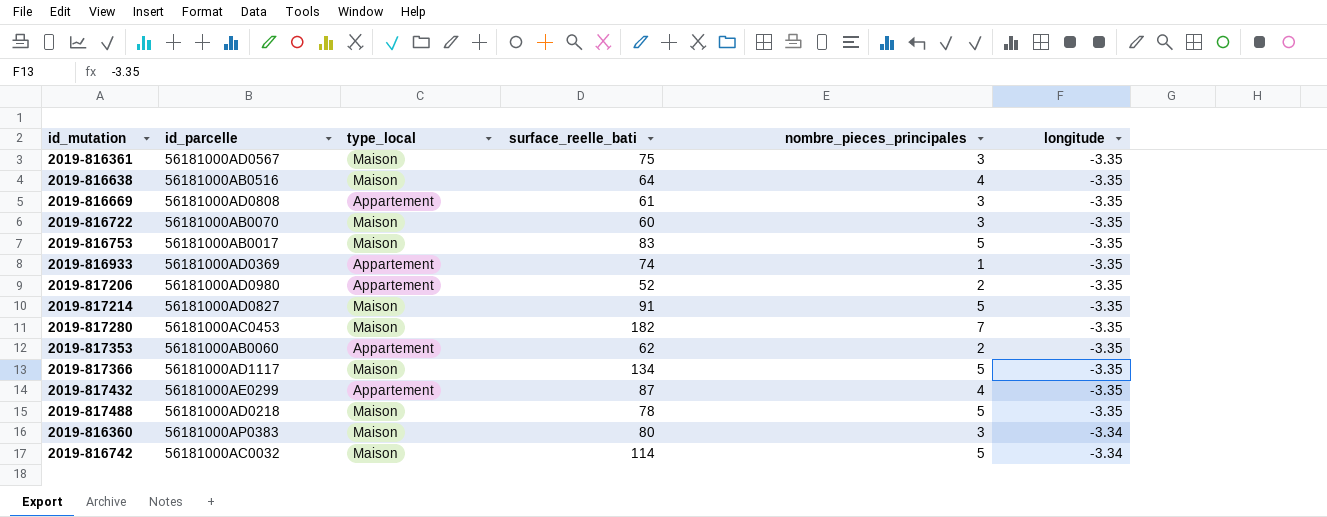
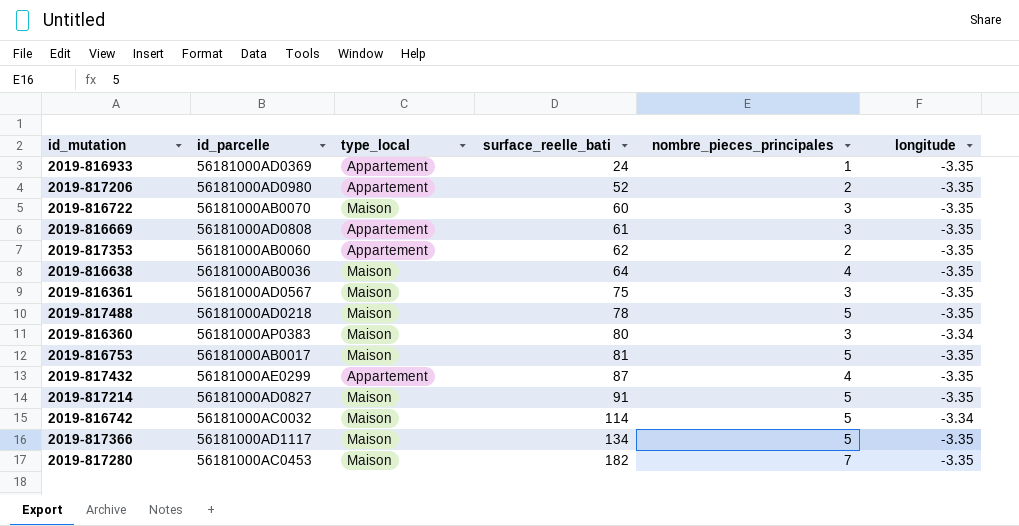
row order: longitude ascending -> surface_reelle_bati ascending
2019-816933 | surface_reelle_bati: 74 -> 24
2019-816638 | id_parcelle: 56181000AB0516 -> 56181000AB0036
2019-816753 | surface_reelle_bati: 83 -> 81

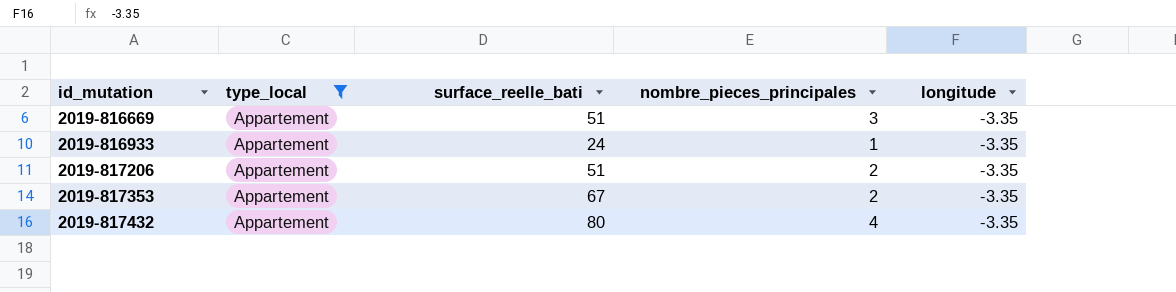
filter: none -> type_local = Appartement
row order: surface_reelle_bati ascending -> id_mutation ascending
column id_parcelle | position: 2 -> none
2019-816669 | surface_reelle_bati: 61 -> 51
2019-817206 | surface_reelle_bati: 52 -> 51
2019-817353 | surface_reelle_bati: 62 -> 67
2019-817432 | surface_reelle_bati: 87 -> 80

